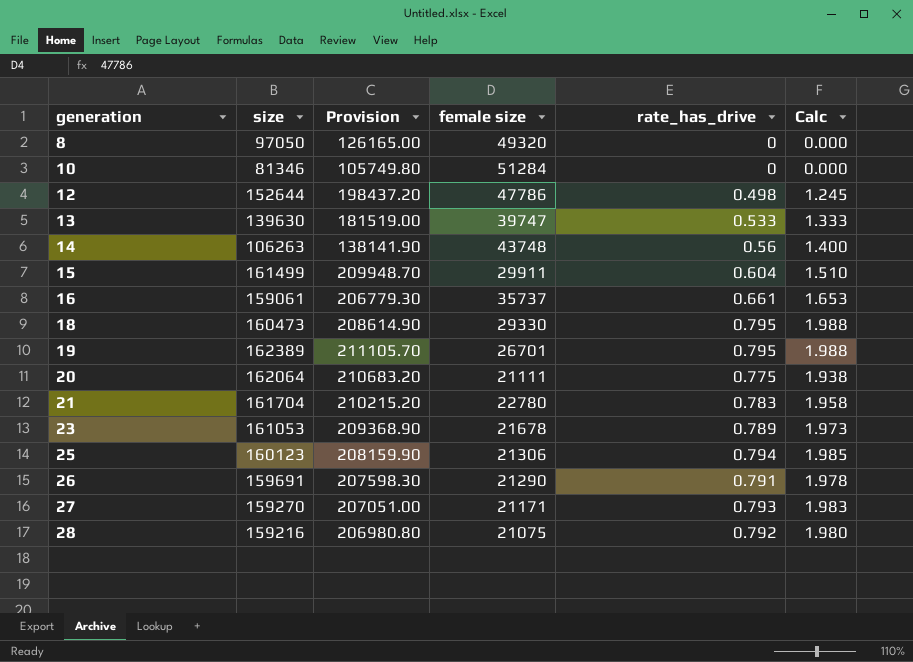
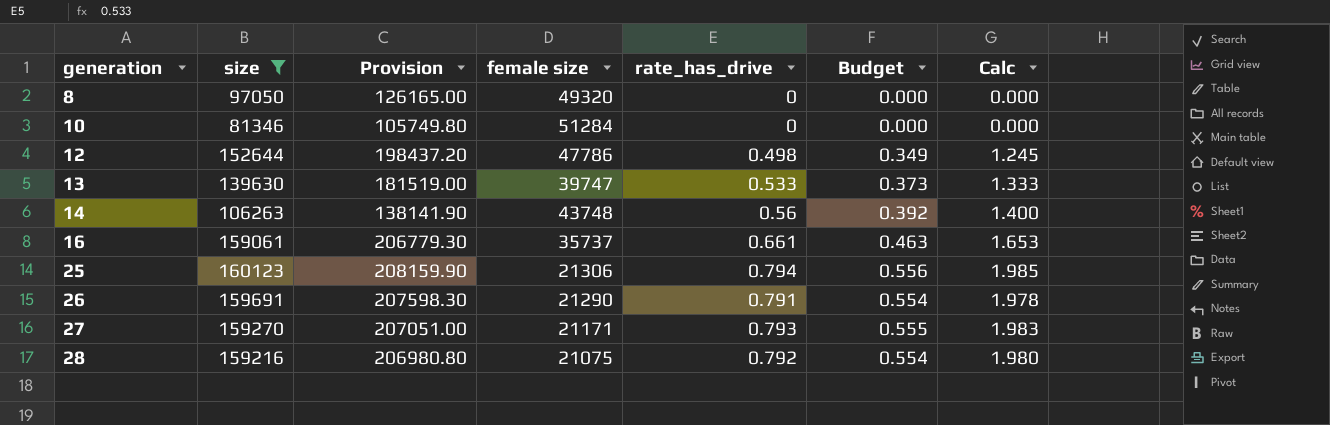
filter: none -> size <= 160123
column Budget | formula: none -> [rate_has_drive] * 0.7

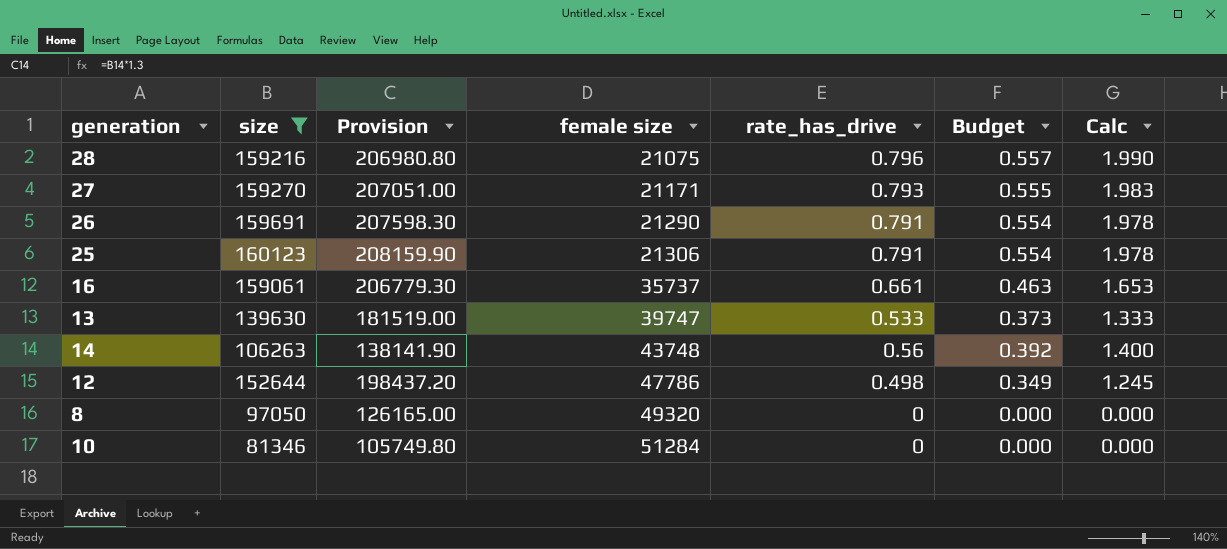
row order: generation ascending -> female size ascending
28 | rate_has_drive: 0.792 -> 0.796
28 | Budget: 0.554 -> 0.557
28 | Calc: 1.980 -> 1.990
25 | rate_has_drive: 0.794 -> 0.791
25 | Budget: 0.556 -> 0.554
25 | Calc: 1.985 -> 1.978

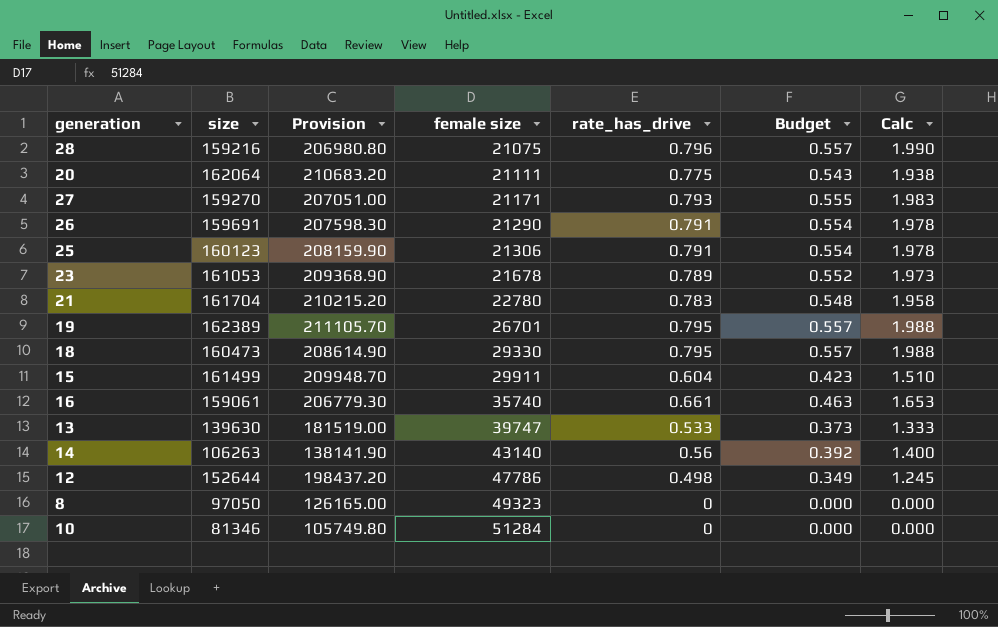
filter: size <= 160123 -> none
16 | female size: 35737 -> 35740
14 | female size: 43748 -> 43140
8 | female size: 49320 -> 49323

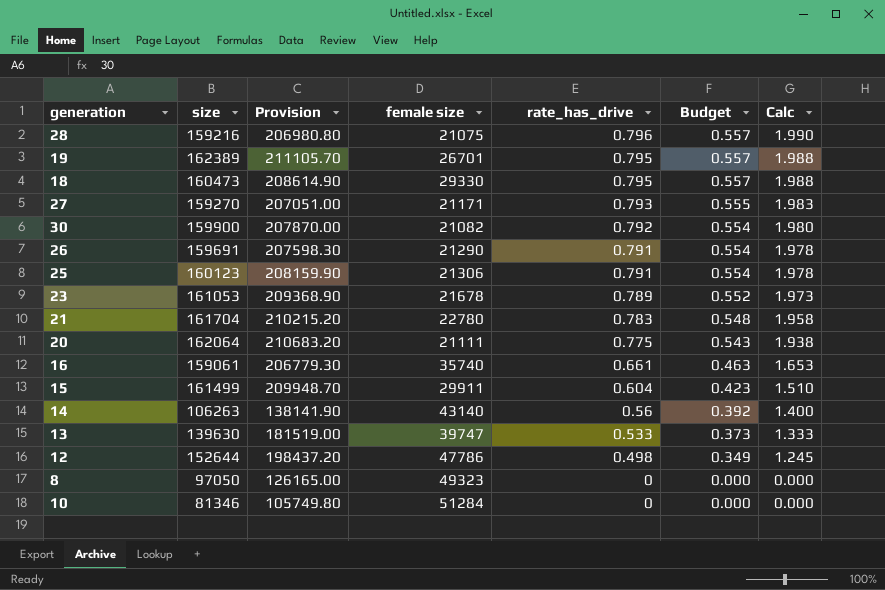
row order: female size ascending -> rate_has_drive descending
row 30: none -> 159900 | 207870.00 | 21082 | 0.792 | 0.554 | 1.980

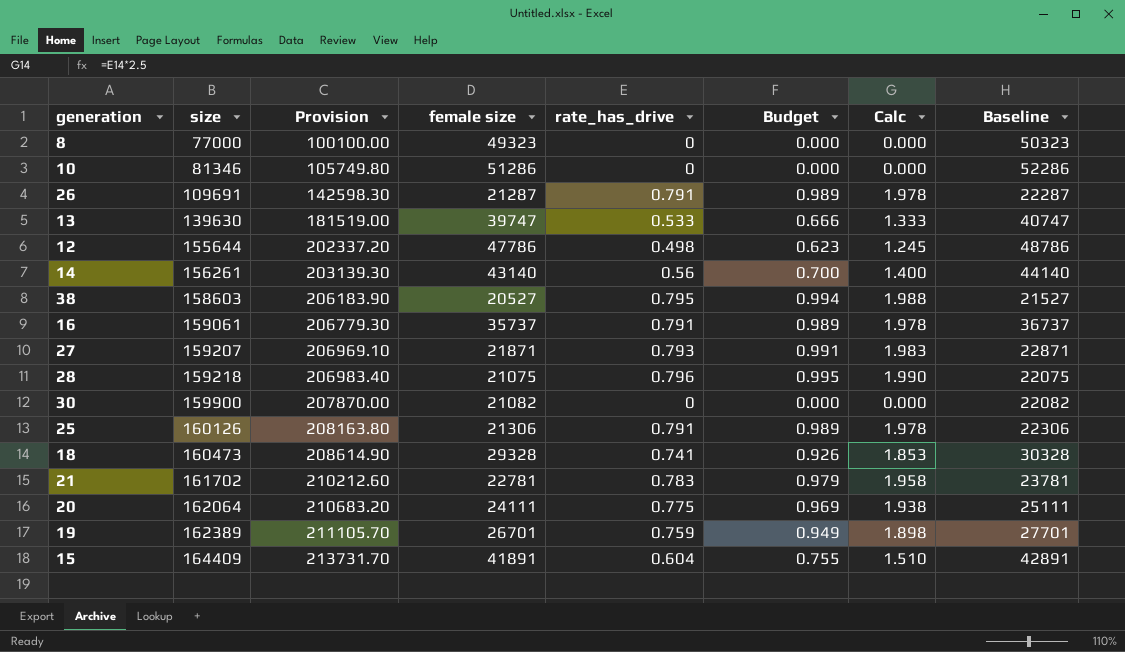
row order: rate_has_drive descending -> size ascending
column Budget | formula: [rate_has_drive] * 0.7 -> [rate_has_drive] * 1.25
column Baseline | formula: none -> [female size] + 1000
row 23: 161053 | 209368.90 | 21678 | 0.789 | 0.552 | 1.973 -> none
8 | size: 97050 -> 77000
8 | Provision: 126165.00 -> 100100.00
10 | female size: 51284 -> 51286
26 | size: 159691 -> 109691
26 | Provision: 207598.30 -> 142598.30
26 | female size: 21290 -> 21287
12 | size: 152644 -> 155644
12 | Provision: 198437.20 -> 202337.20
14 | size: 106263 -> 156261
14 | Provision: 138141.90 -> 203139.30
row 38: none -> 158603 | 206183.90 | 20527 | 0.795 | 0.994 | 1.988 | 21527
16 | female size: 35740 -> 35737
16 | rate_has_drive: 0.661 -> 0.791
16 | Calc: 1.653 -> 1.978
27 | size: 159270 -> 159207
27 | Provision: 207051.00 -> 206969.10
27 | female size: 21171 -> 21871
28 | size: 159216 -> 159218
28 | Provision: 206980.80 -> 206983.40
30 | rate_has_drive: 0.792 -> 0
30 | Calc: 1.980 -> 0.000
25 | size: 160123 -> 160126
25 | Provision: 208159.90 -> 208163.80
18 | female size: 29330 -> 29328
18 | rate_has_drive: 0.795 -> 0.741
18 | Calc: 1.988 -> 1.853
21 | size: 161704 -> 161702
21 | Provision: 210215.20 -> 210212.60
21 | female size: 22780 -> 22781
20 | female size: 21111 -> 24111
19 | rate_has_drive: 0.795 -> 0.759
19 | Calc: 1.988 -> 1.898
15 | size: 161499 -> 164409
15 | Provision: 209948.70 -> 213731.70
15 | female size: 29911 -> 41891

